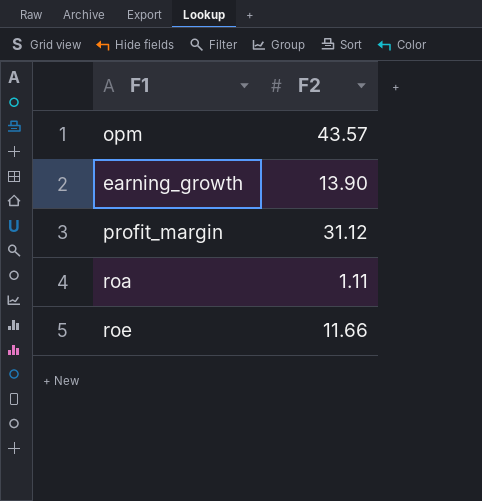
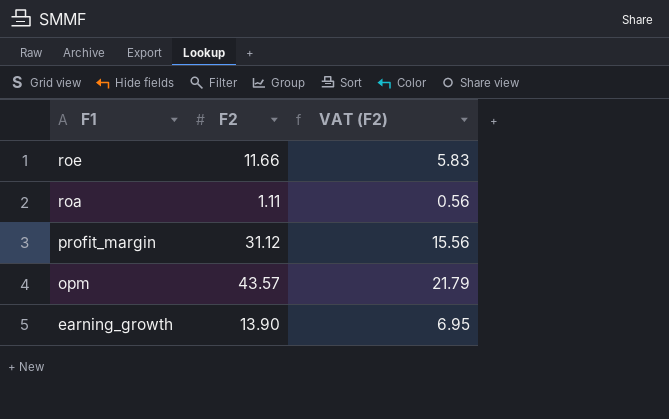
row order: none -> F1 descending
column VAT (F2) | formula: none -> [F2] * 0.5

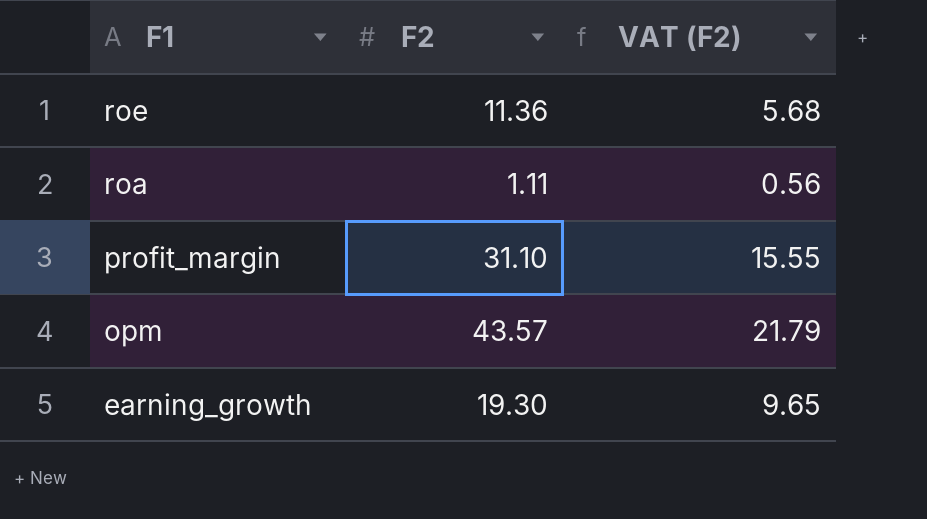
roe | F2: 11.66 -> 11.36
roe | VAT (F2): 5.83 -> 5.68
profit_margin | F2: 31.12 -> 31.10
profit_margin | VAT (F2): 15.56 -> 15.55
earning_growth | F2: 13.90 -> 19.30
earning_growth | VAT (F2): 6.95 -> 9.65

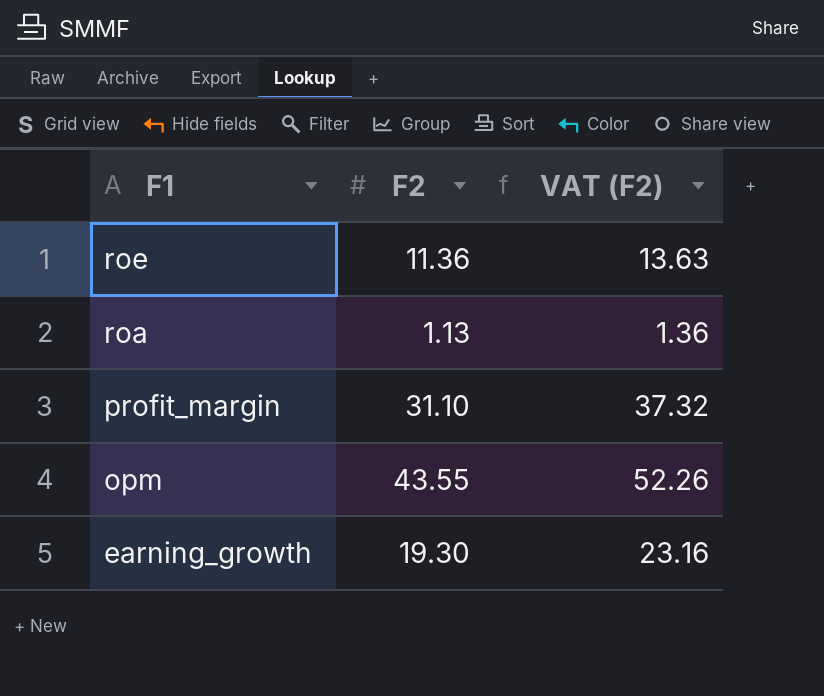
column VAT (F2) | formula: [F2] * 0.5 -> [F2] * 1.2
roa | F2: 1.11 -> 1.13
opm | F2: 43.57 -> 43.55

